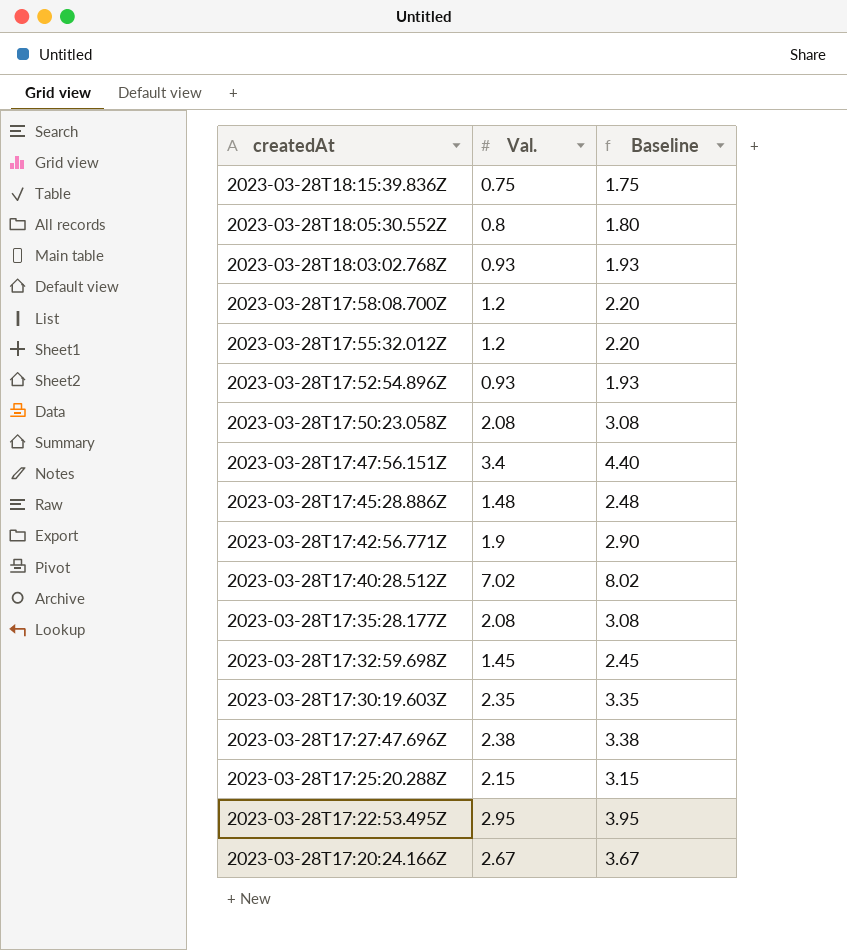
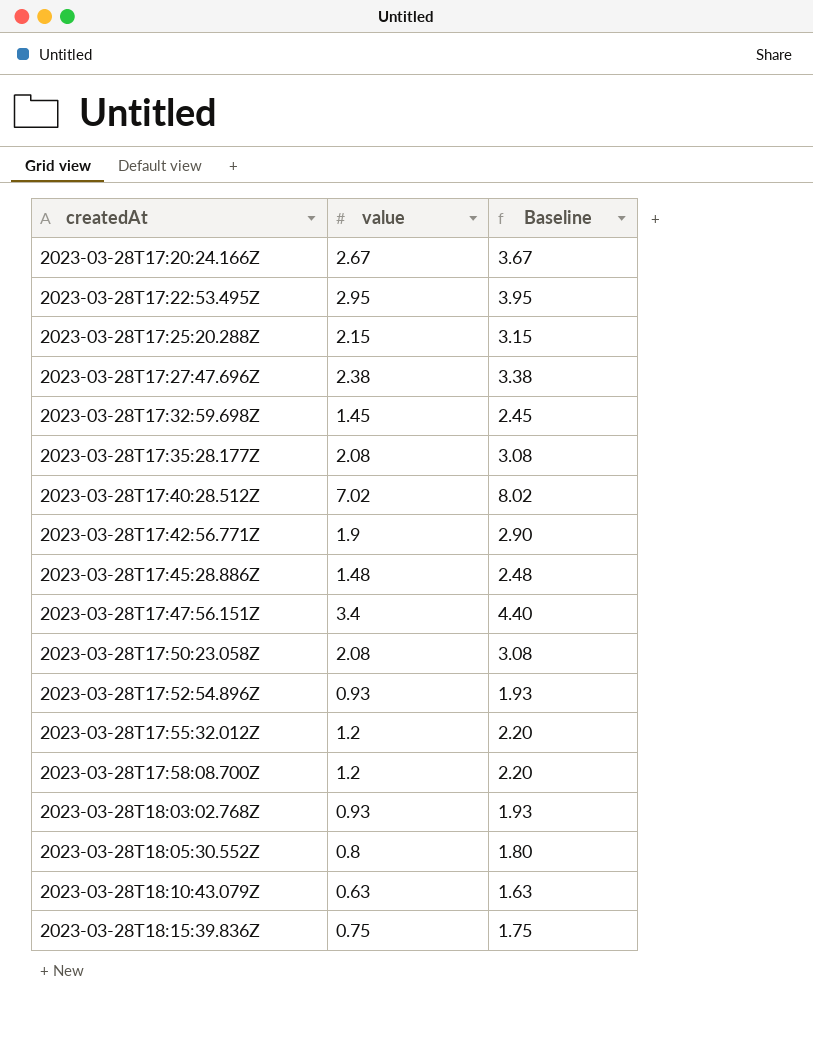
row order: createdAt descending -> createdAt ascending
column name: Val. -> value
row 2023-03-28T17:30:19.603Z: 2.35 | 3.35 -> none
row 2023-03-28T18:10:43.079Z: none -> 0.63 | 1.63

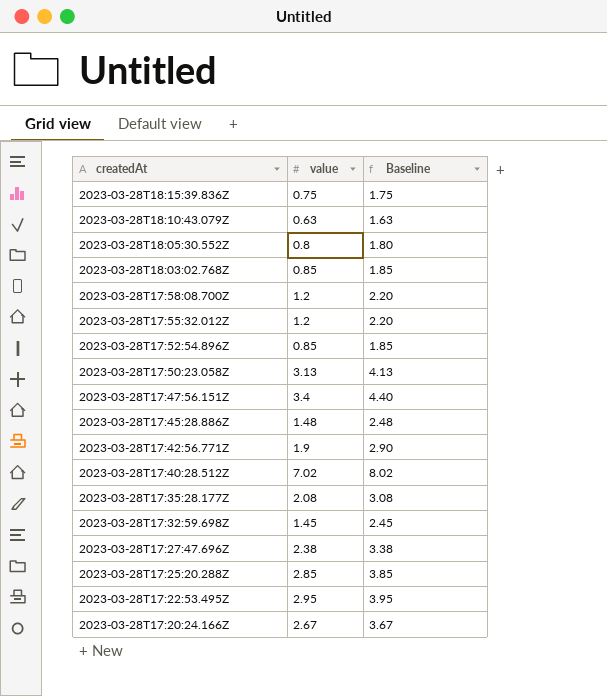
row order: createdAt ascending -> createdAt descending
2023-03-28T18:03:02.768Z | value: 0.93 -> 0.85
2023-03-28T18:03:02.768Z | Baseline: 1.93 -> 1.85
2023-03-28T17:52:54.896Z | value: 0.93 -> 0.85
2023-03-28T17:52:54.896Z | Baseline: 1.93 -> 1.85
2023-03-28T17:50:23.058Z | value: 2.08 -> 3.13
2023-03-28T17:50:23.058Z | Baseline: 3.08 -> 4.13
2023-03-28T17:25:20.288Z | value: 2.15 -> 2.85
2023-03-28T17:25:20.288Z | Baseline: 3.15 -> 3.85

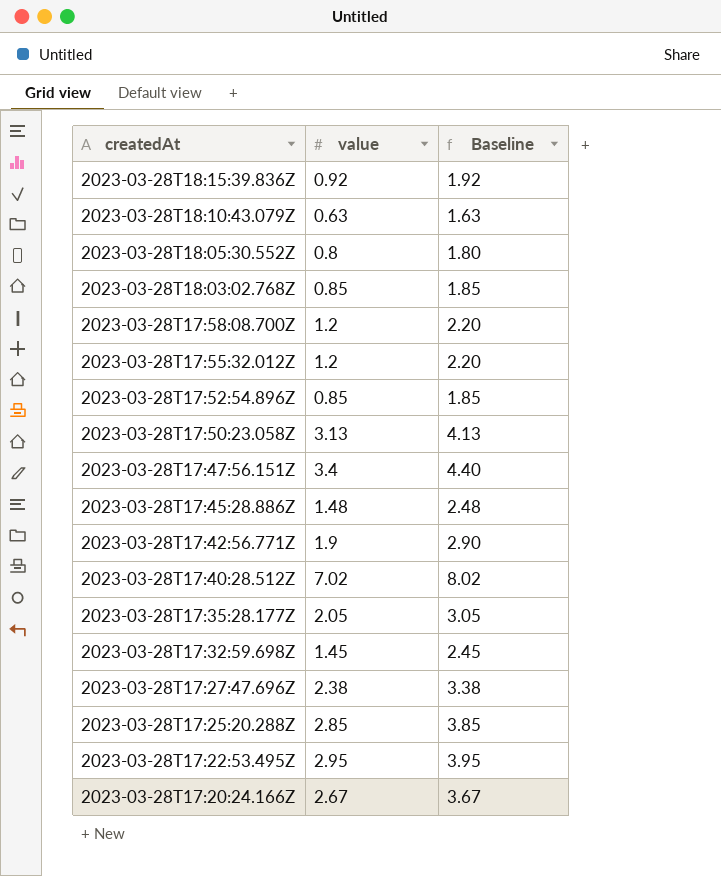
2023-03-28T18:15:39.836Z | value: 0.75 -> 0.92
2023-03-28T18:15:39.836Z | Baseline: 1.75 -> 1.92
2023-03-28T17:35:28.177Z | value: 2.08 -> 2.05
2023-03-28T17:35:28.177Z | Baseline: 3.08 -> 3.05

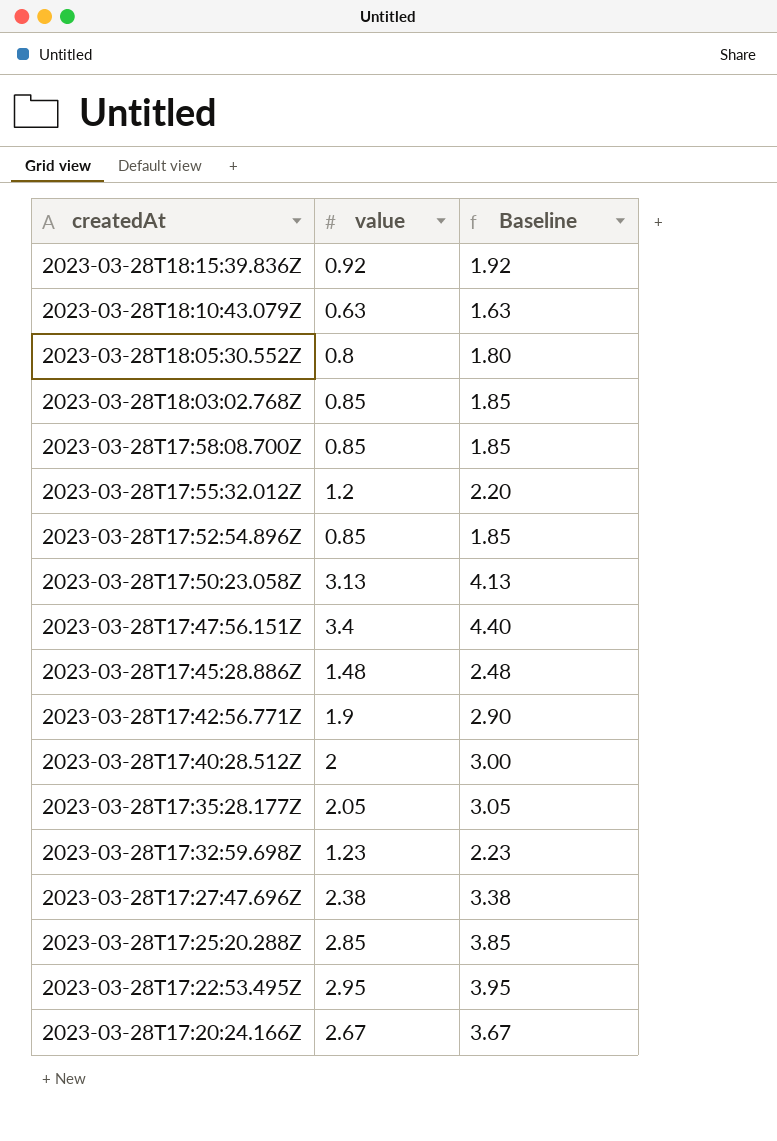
2023-03-28T17:58:08.700Z | value: 1.2 -> 0.85
2023-03-28T17:58:08.700Z | Baseline: 2.20 -> 1.85
2023-03-28T17:40:28.512Z | value: 7.02 -> 2
2023-03-28T17:40:28.512Z | Baseline: 8.02 -> 3.00
2023-03-28T17:32:59.698Z | value: 1.45 -> 1.23
2023-03-28T17:32:59.698Z | Baseline: 2.45 -> 2.23

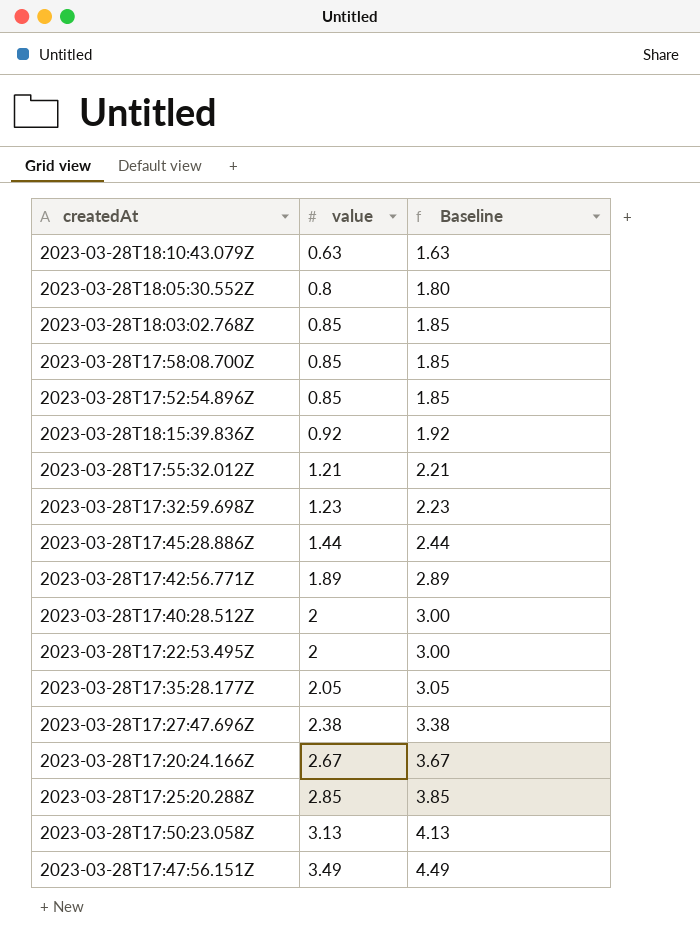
row order: createdAt descending -> value ascending
2023-03-28T17:55:32.012Z | value: 1.2 -> 1.21
2023-03-28T17:55:32.012Z | Baseline: 2.20 -> 2.21
2023-03-28T17:45:28.886Z | value: 1.48 -> 1.44
2023-03-28T17:45:28.886Z | Baseline: 2.48 -> 2.44
2023-03-28T17:42:56.771Z | value: 1.9 -> 1.89
2023-03-28T17:42:56.771Z | Baseline: 2.90 -> 2.89
2023-03-28T17:22:53.495Z | value: 2.95 -> 2
2023-03-28T17:22:53.495Z | Baseline: 3.95 -> 3.00
2023-03-28T17:47:56.151Z | value: 3.4 -> 3.49
2023-03-28T17:47:56.151Z | Baseline: 4.40 -> 4.49

